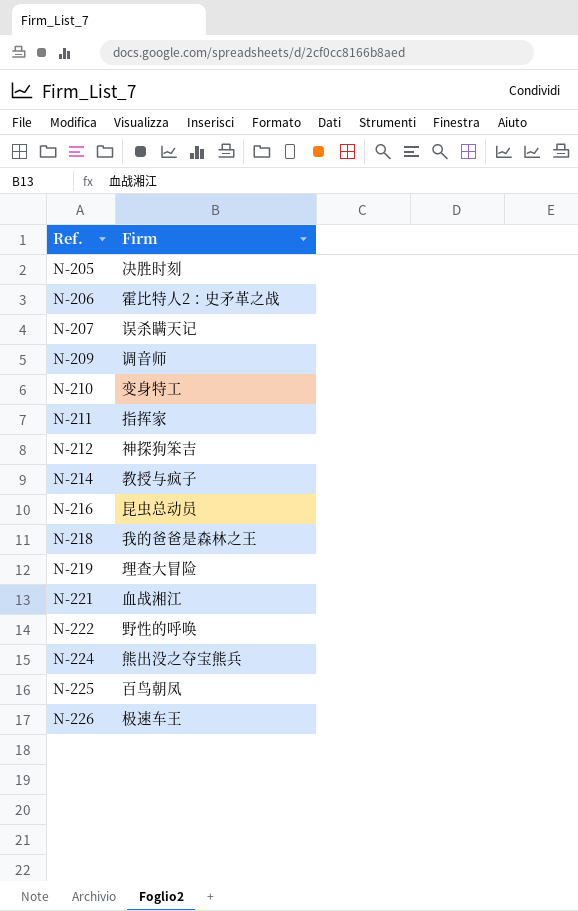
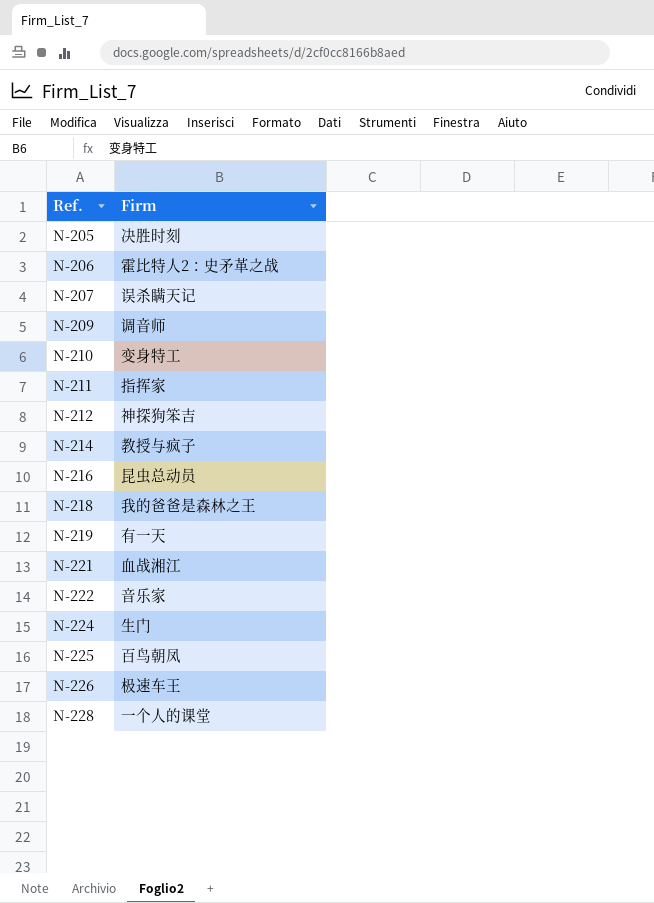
N-219 | Firm: 理查大冒险 -> 有一天
N-222 | Firm: 野性的呼唤 -> 音乐家
N-224 | Firm: 熊出没之夺宝熊兵 -> 生门
row N-228: none -> 一个人的课堂

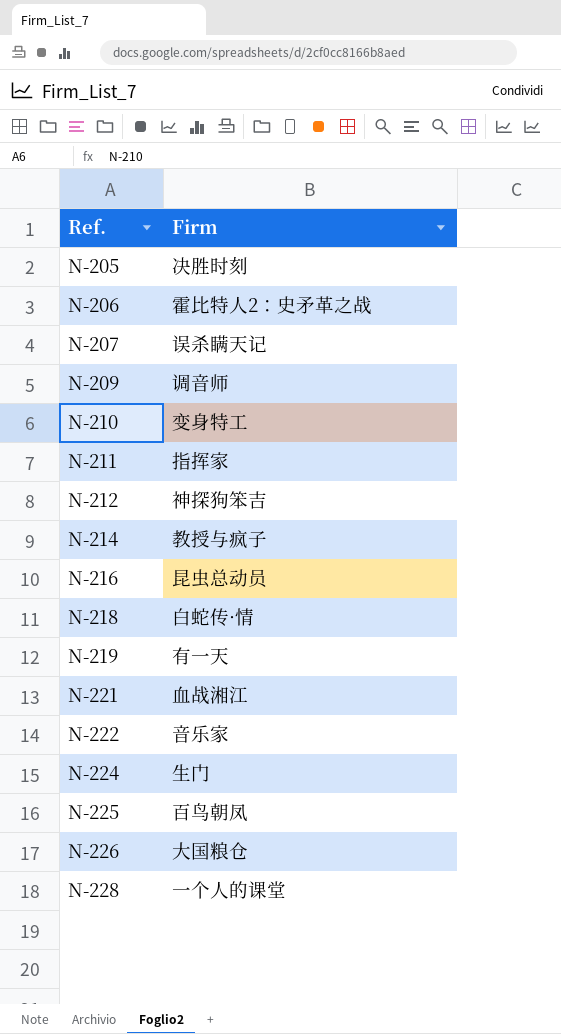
N-218 | Firm: 我的爸爸是森林之王 -> 白蛇传·情
N-226 | Firm: 极速车王 -> 大国粮仓

